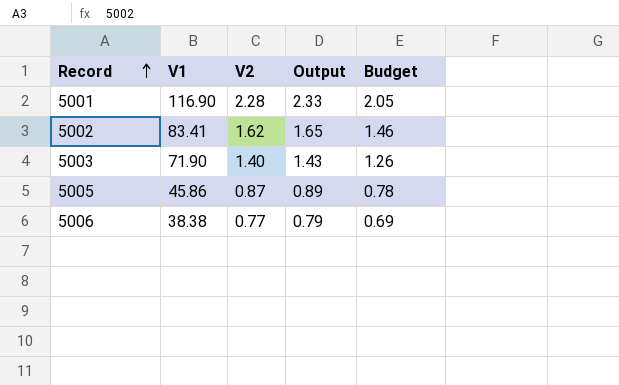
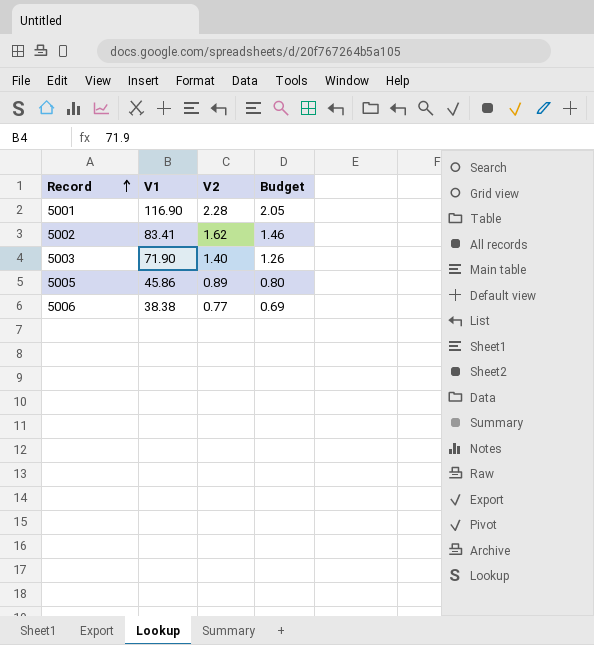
column Output | formula: [V2] * 1.02 -> none
5005 | V2: 0.87 -> 0.89
5005 | Budget: 0.78 -> 0.80

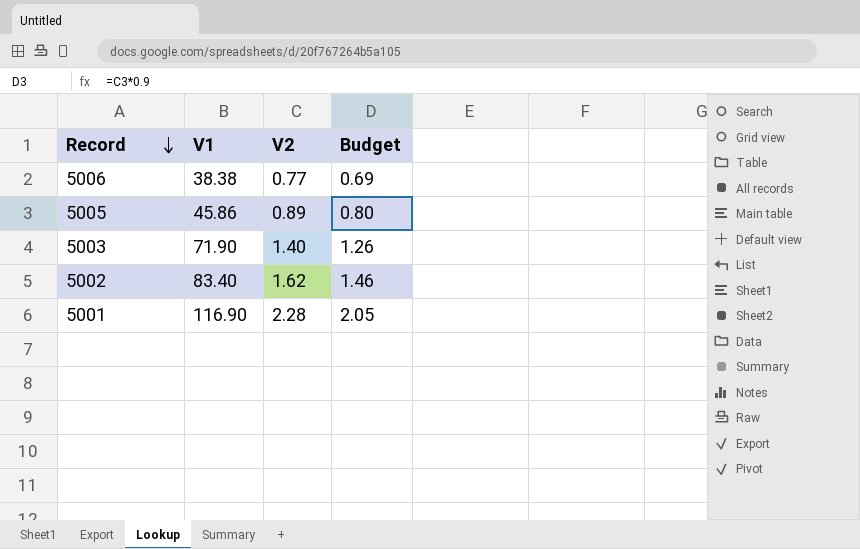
row order: Record ascending -> Record descending
5002 | V1: 83.41 -> 83.40

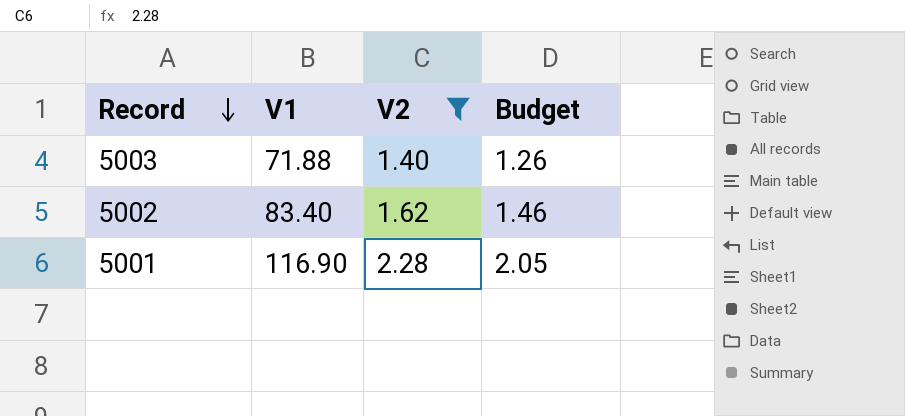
filter: none -> V2 >= 1.40
5003 | V1: 71.90 -> 71.88

